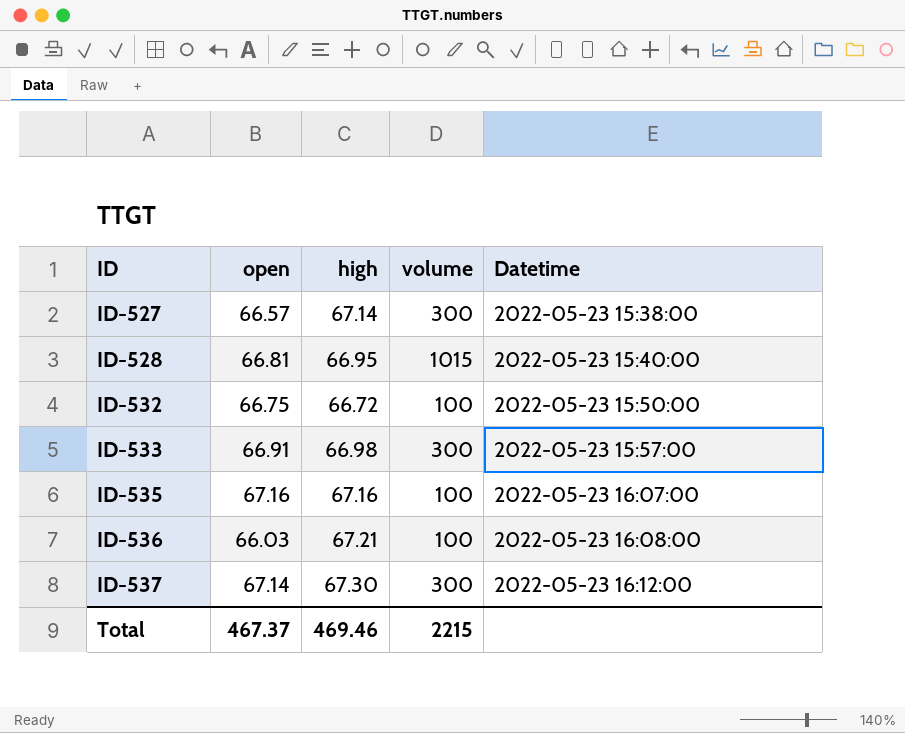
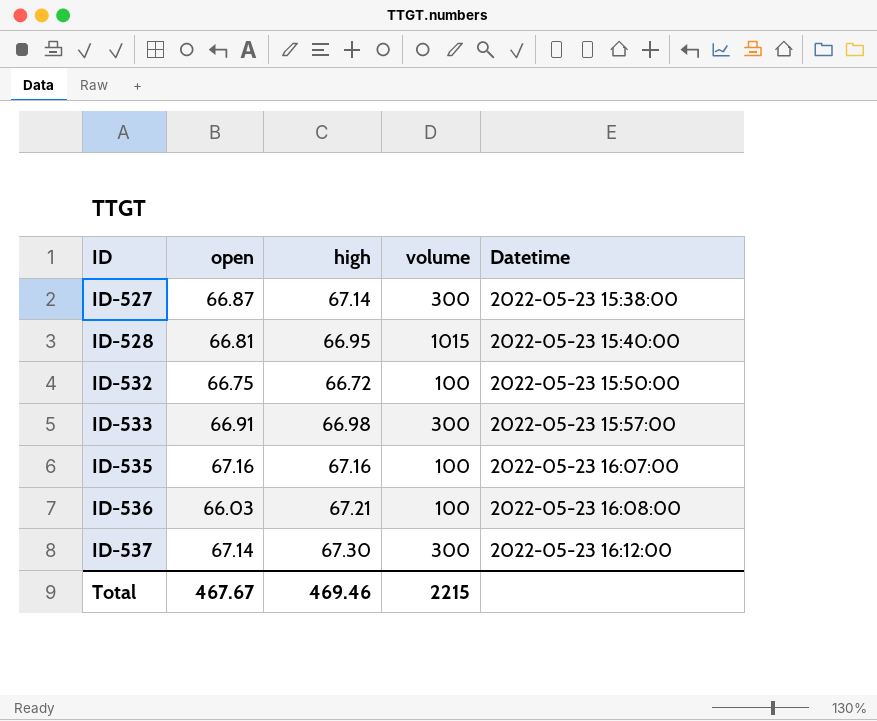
ID-527 | open: 66.57 -> 66.87
Total | open: 467.37 -> 467.67

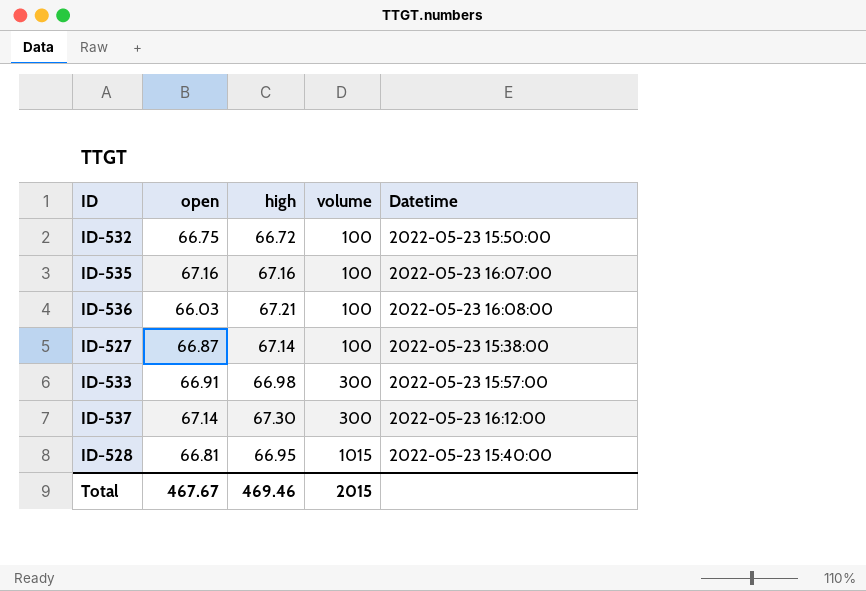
row order: ID ascending -> volume ascending
ID-527 | volume: 300 -> 100
Total | volume: 2215 -> 2015

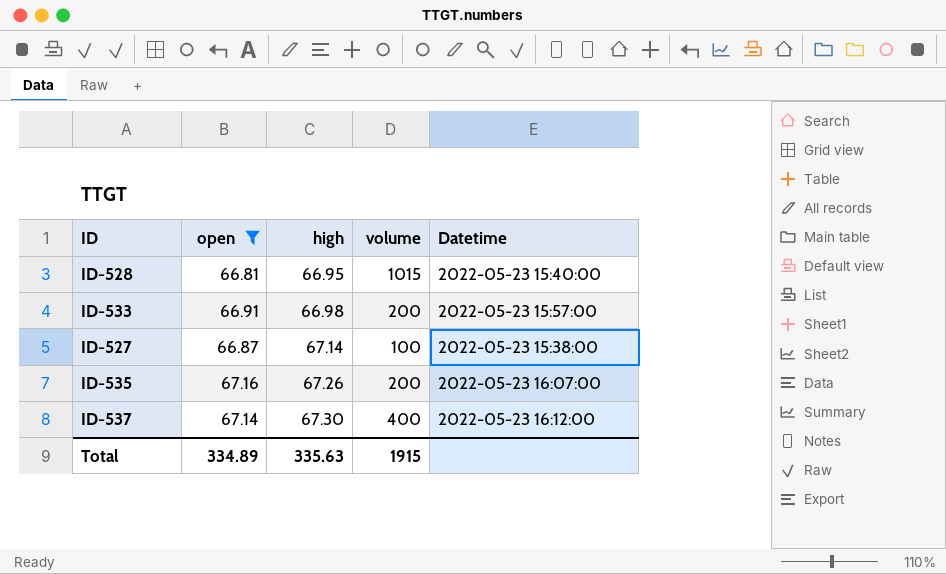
filter: none -> open >= 66.81
row order: volume ascending -> high ascending
ID-533 | volume: 300 -> 200
ID-535 | high: 67.16 -> 67.26
ID-535 | volume: 100 -> 200
ID-537 | volume: 300 -> 400
Total | open: 467.67 -> 334.89
Total | high: 469.46 -> 335.63
Total | volume: 2015 -> 1915

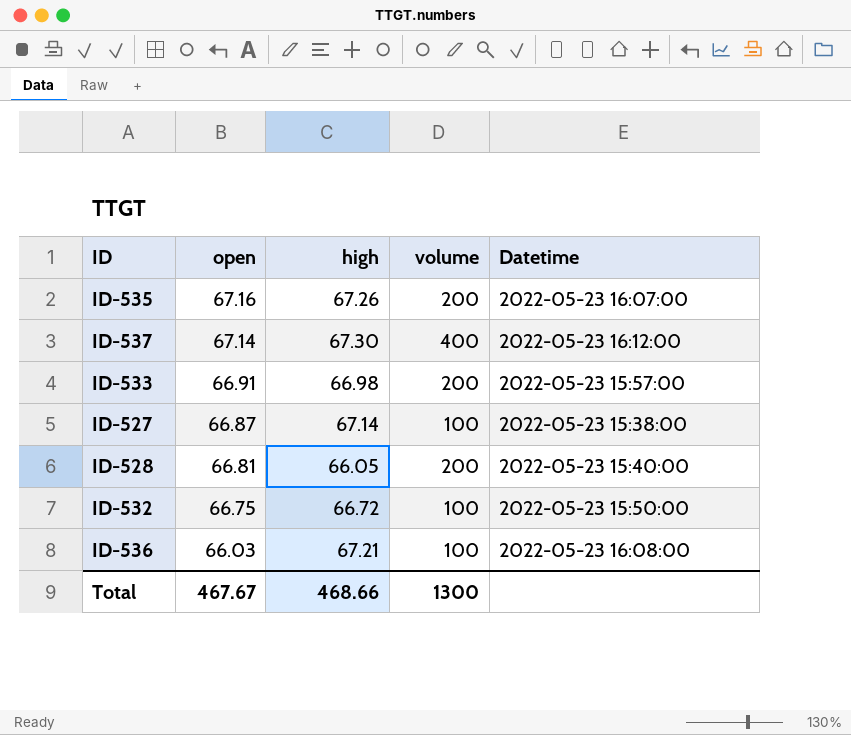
filter: open >= 66.81 -> none
row order: high ascending -> open descending
ID-528 | high: 66.95 -> 66.05
ID-528 | volume: 1015 -> 200
Total | open: 334.89 -> 467.67
Total | high: 335.63 -> 468.66
Total | volume: 1915 -> 1300

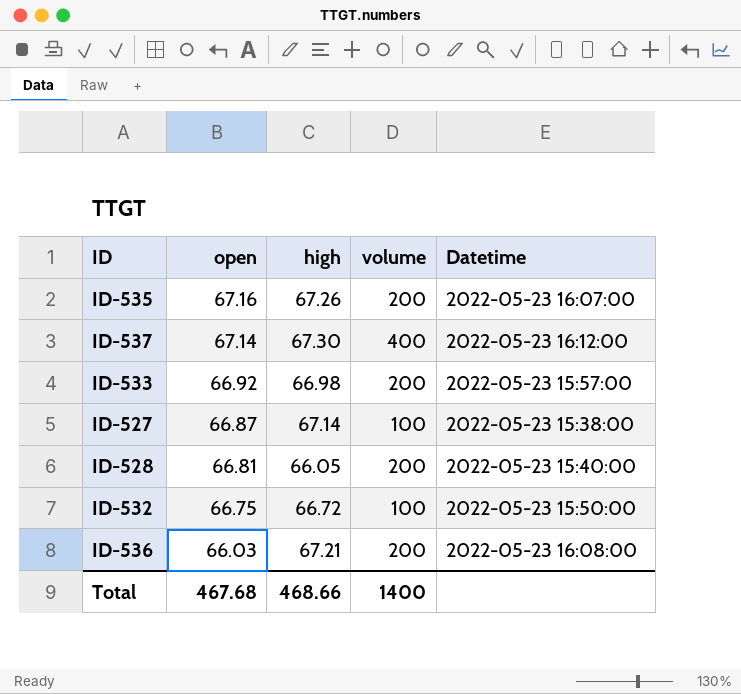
ID-533 | open: 66.91 -> 66.92
ID-536 | volume: 100 -> 200
Total | open: 467.67 -> 467.68
Total | volume: 1300 -> 1400

